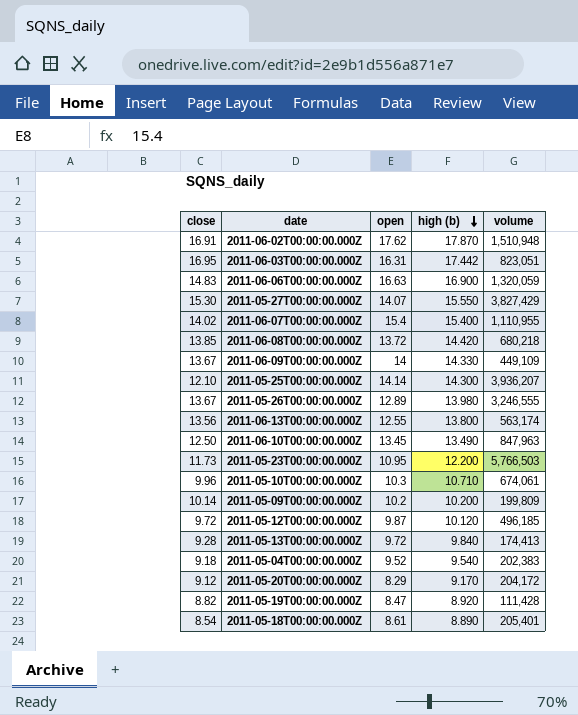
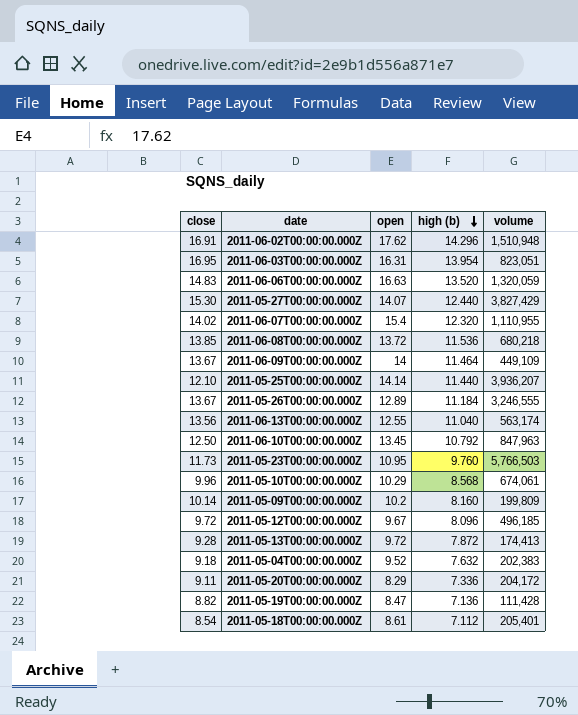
2011-06-02T00:00:00.000Z | high (b): 17.870 -> 14.296
2011-06-03T00:00:00.000Z | high (b): 17.442 -> 13.954
2011-06-06T00:00:00.000Z | high (b): 16.900 -> 13.520
2011-05-27T00:00:00.000Z | high (b): 15.550 -> 12.440
2011-06-07T00:00:00.000Z | high (b): 15.400 -> 12.320
2011-06-08T00:00:00.000Z | high (b): 14.420 -> 11.536
2011-06-09T00:00:00.000Z | high (b): 14.330 -> 11.464
2011-05-25T00:00:00.000Z | high (b): 14.300 -> 11.440
2011-05-26T00:00:00.000Z | high (b): 13.980 -> 11.184
2011-06-13T00:00:00.000Z | high (b): 13.800 -> 11.040
2011-06-10T00:00:00.000Z | high (b): 13.490 -> 10.792
2011-05-23T00:00:00.000Z | high (b): 12.200 -> 9.760
2011-05-10T00:00:00.000Z | open: 10.3 -> 10.29
2011-05-10T00:00:00.000Z | high (b): 10.710 -> 8.568
2011-05-09T00:00:00.000Z | high (b): 10.200 -> 8.160
2011-05-12T00:00:00.000Z | open: 9.87 -> 9.67
2011-05-12T00:00:00.000Z | high (b): 10.120 -> 8.096
2011-05-13T00:00:00.000Z | high (b): 9.840 -> 7.872
2011-05-04T00:00:00.000Z | high (b): 9.540 -> 7.632
2011-05-20T00:00:00.000Z | close: 9.12 -> 9.11
2011-05-20T00:00:00.000Z | high (b): 9.170 -> 7.336
2011-05-19T00:00:00.000Z | high (b): 8.920 -> 7.136
2011-05-18T00:00:00.000Z | high (b): 8.890 -> 7.112

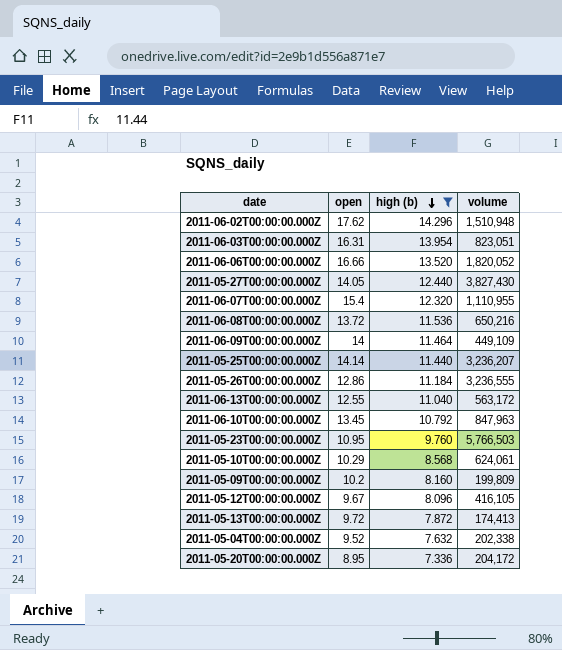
filter: none -> high (b) >= 7.336
column close | position: 1 -> none
2011-06-06T00:00:00.000Z | open: 16.63 -> 16.66
2011-06-06T00:00:00.000Z | volume: 1,320,059 -> 1,820,052
2011-05-27T00:00:00.000Z | open: 14.07 -> 14.05
2011-05-27T00:00:00.000Z | volume: 3,827,429 -> 3,827,430
2011-06-08T00:00:00.000Z | volume: 680,218 -> 650,216
2011-05-25T00:00:00.000Z | volume: 3,936,207 -> 3,236,207
2011-05-26T00:00:00.000Z | open: 12.89 -> 12.86
2011-05-26T00:00:00.000Z | volume: 3,246,555 -> 3,236,555
2011-06-13T00:00:00.000Z | volume: 563,174 -> 563,172
2011-05-10T00:00:00.000Z | volume: 674,061 -> 624,061
2011-05-12T00:00:00.000Z | volume: 496,185 -> 416,105
2011-05-04T00:00:00.000Z | volume: 202,383 -> 202,338
2011-05-20T00:00:00.000Z | open: 8.29 -> 8.95

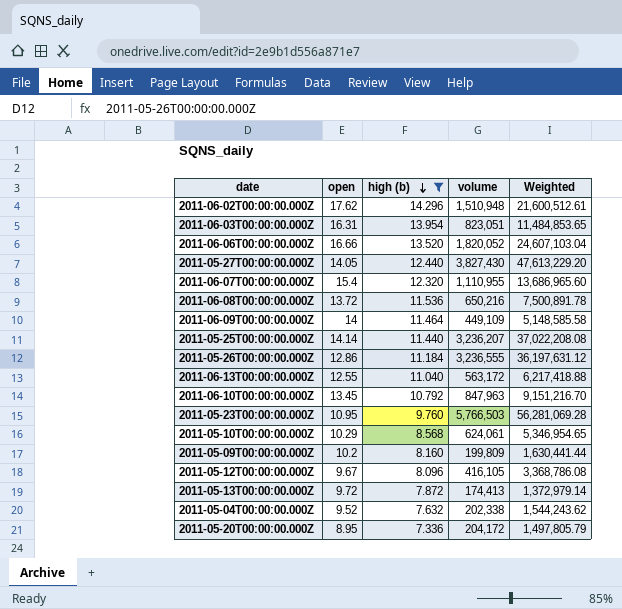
column Weighted | formula: none -> [high (b)] * [volume]

